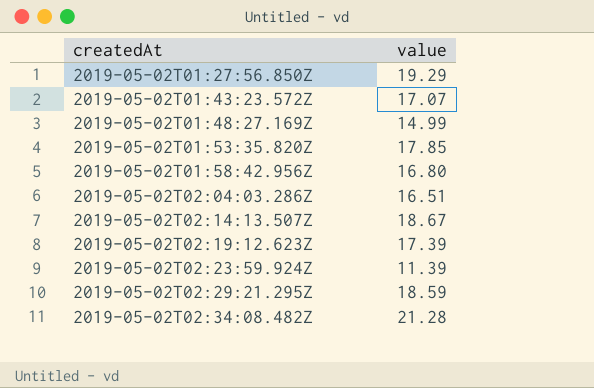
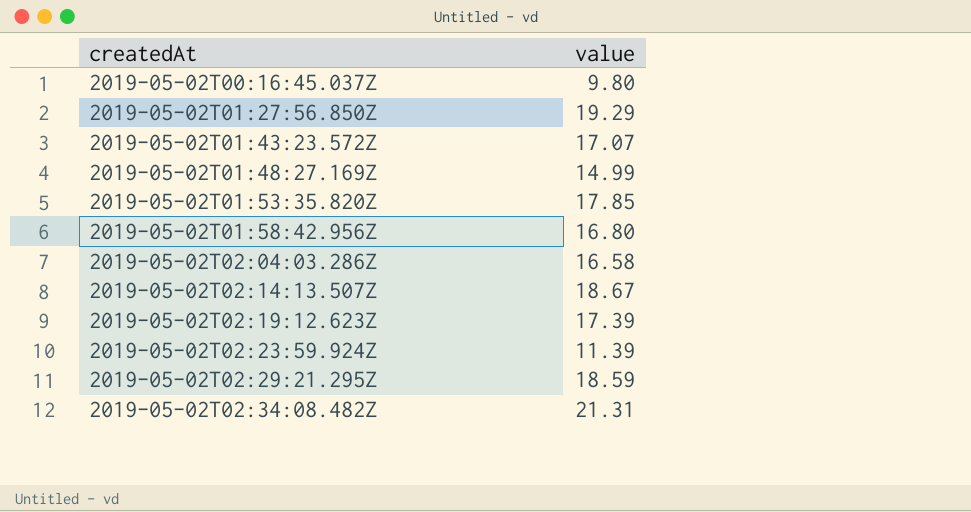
row 2019-05-02T00:16:45.037Z: none -> 9.80
2019-05-02T02:04:03.286Z | value: 16.51 -> 16.58
2019-05-02T02:34:08.482Z | value: 21.28 -> 21.31

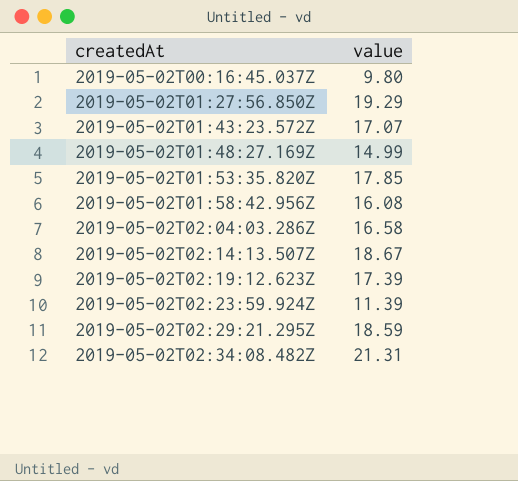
2019-05-02T01:58:42.956Z | value: 16.80 -> 16.08

